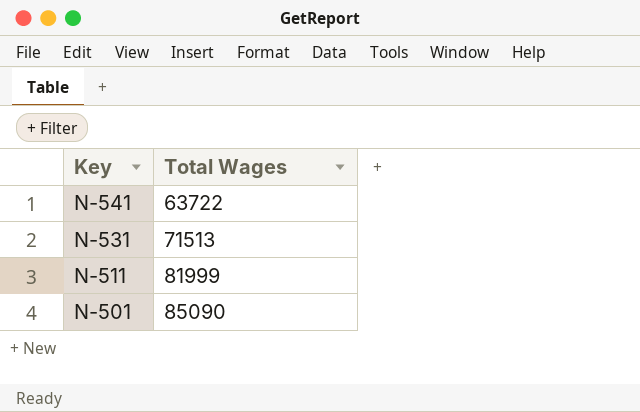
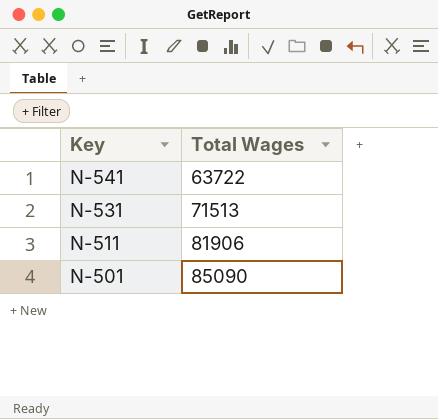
N-511 | Total Wages: 81999 -> 81906

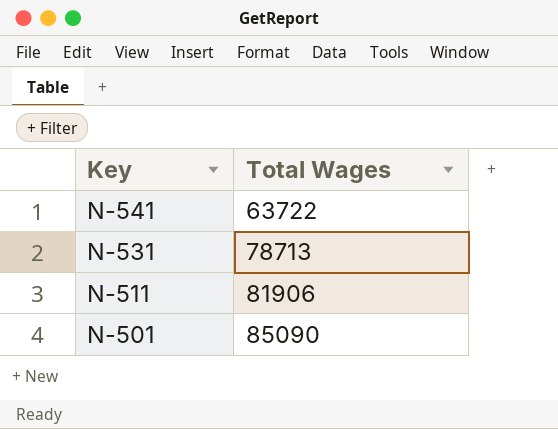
N-531 | Total Wages: 71513 -> 78713

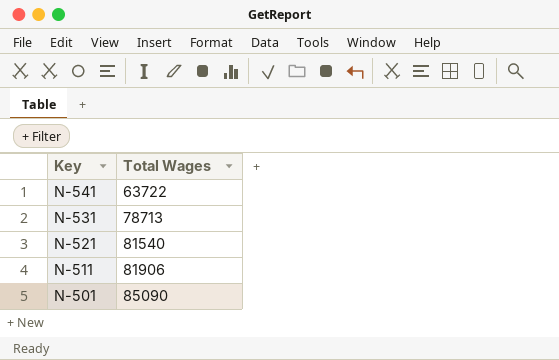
row N-521: none -> 81540

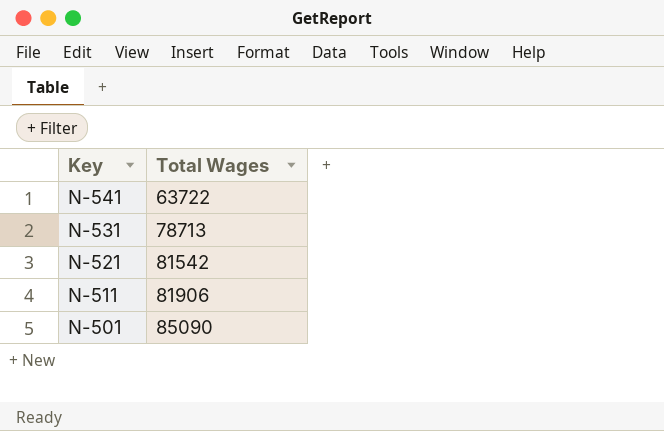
N-521 | Total Wages: 81540 -> 81542

